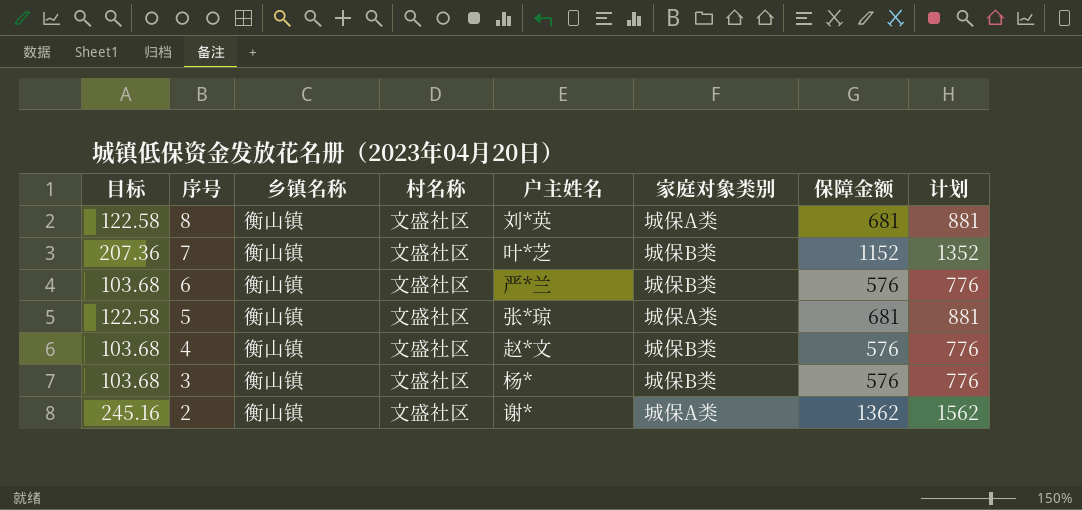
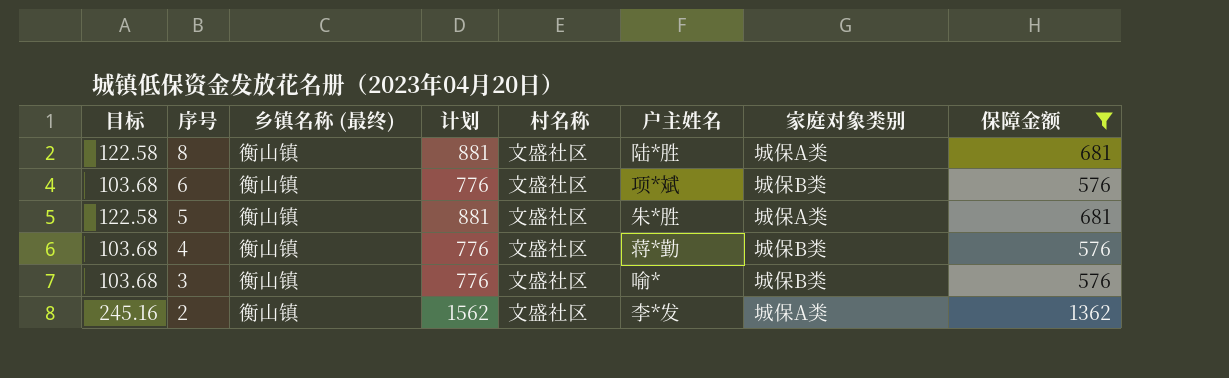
filter: none -> 保障金额 != 1152
column name: 乡镇名称 -> 乡镇名称 (最终)
column 计划 | position: 8 -> 4
8 | 户主姓名: 刘*英 -> 陆*胜
6 | 户主姓名: 严*兰 -> 项*斌
5 | 户主姓名: 张*琼 -> 朱*胜
4 | 户主姓名: 赵*文 -> 蒋*勤
3 | 户主姓名: 杨* -> 喻*
2 | 户主姓名: 谢* -> 李*发

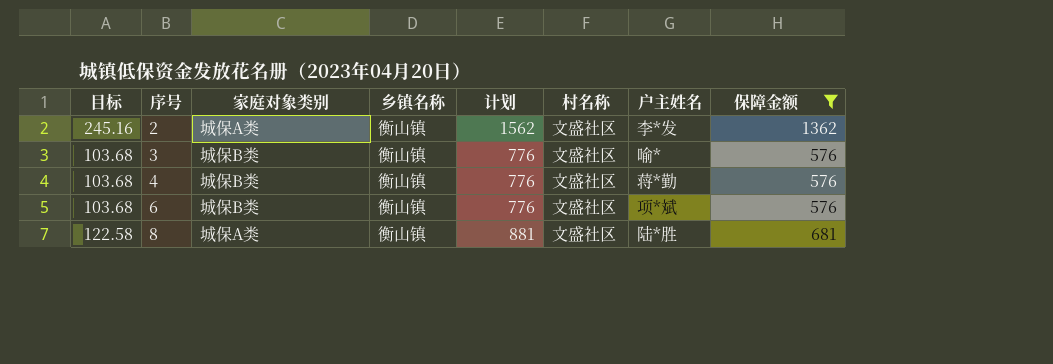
row order: 序号 descending -> 序号 ascending
column 家庭对象类别 | position: 7 -> 3
column name: 乡镇名称 (最终) -> 乡镇名称
row 5: 122.58 | 衡山镇 | 881 | 文盛社区 | 朱*胜 | 城保A类 | 681 -> none

